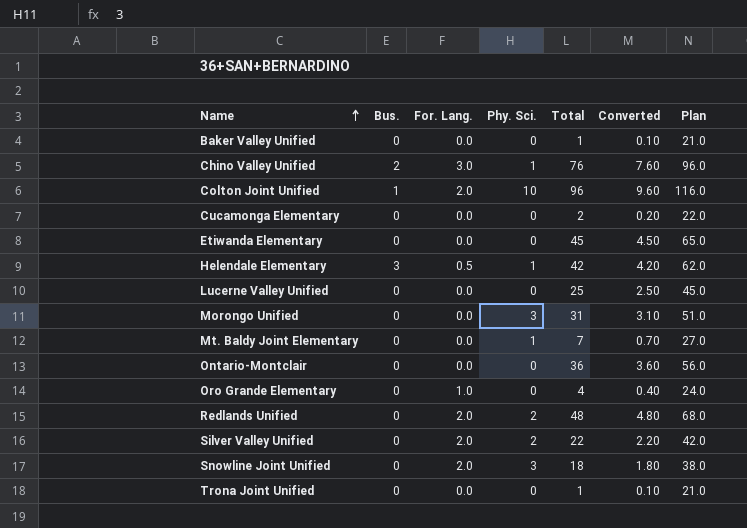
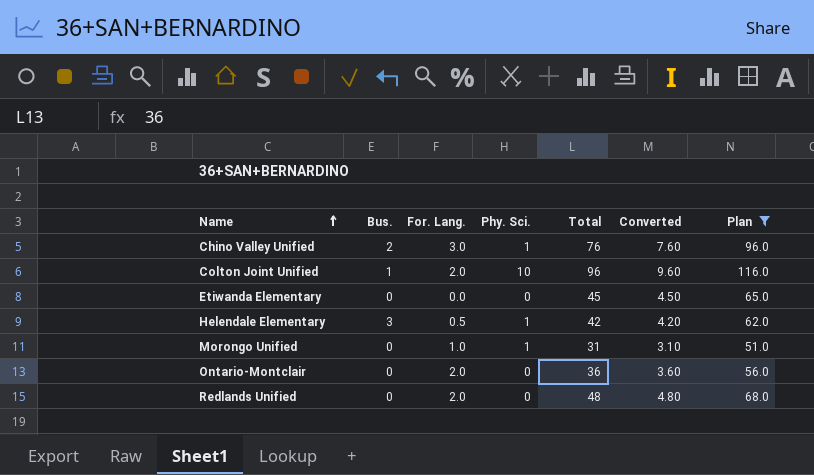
filter: none -> Plan >= 51.0
Morongo Unified | For. Lang.: 0.0 -> 1.0
Morongo Unified | Phy. Sci.: 3 -> 1
Ontario-Montclair | For. Lang.: 0.0 -> 2.0
Redlands Unified | Phy. Sci.: 2 -> 0

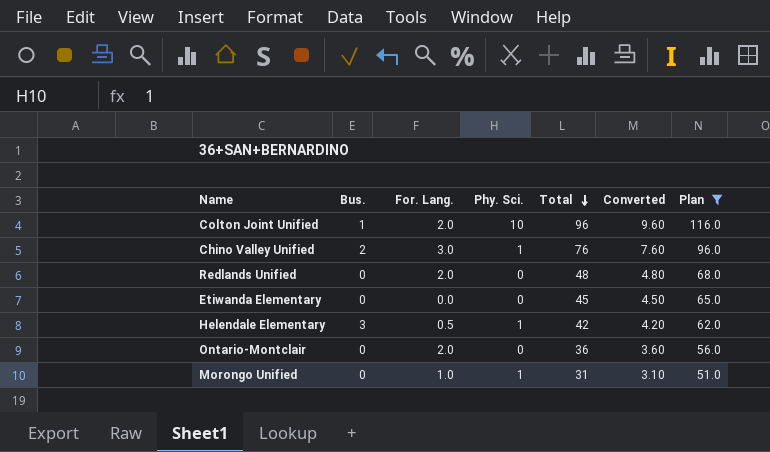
row order: Name ascending -> Total descending

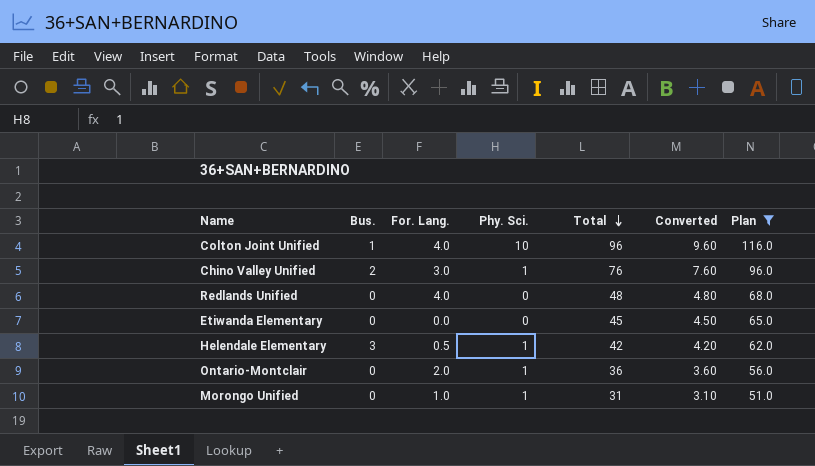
Colton Joint Unified | For. Lang.: 2.0 -> 4.0
Redlands Unified | For. Lang.: 2.0 -> 4.0
Ontario-Montclair | Phy. Sci.: 0 -> 1

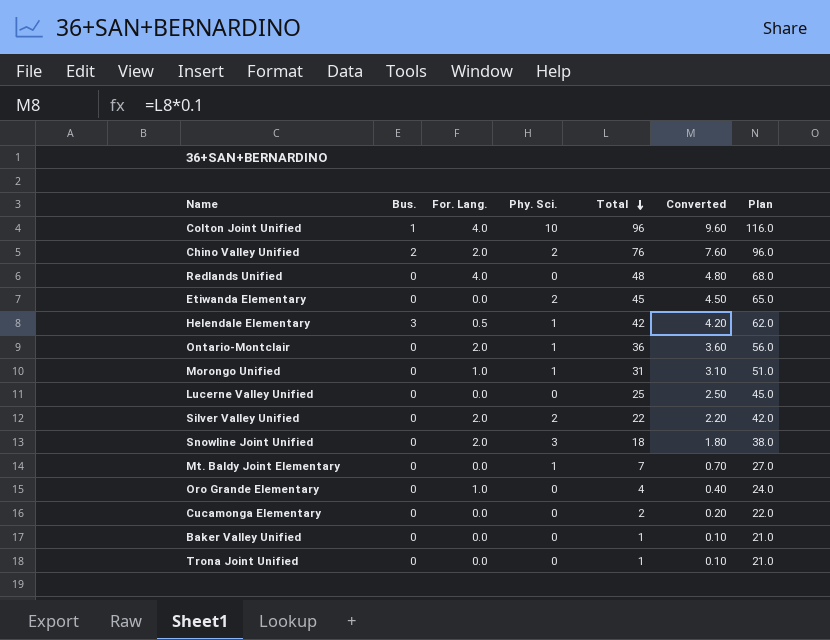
filter: Plan >= 51.0 -> none
Chino Valley Unified | For. Lang.: 3.0 -> 2.0
Chino Valley Unified | Phy. Sci.: 1 -> 2
Etiwanda Elementary | Phy. Sci.: 0 -> 2

